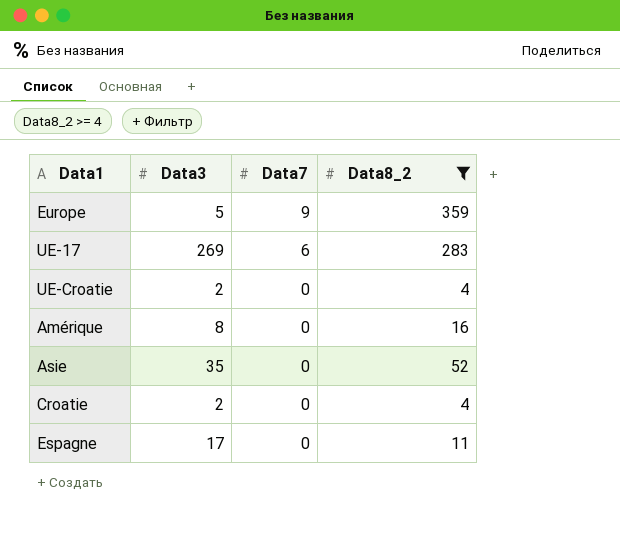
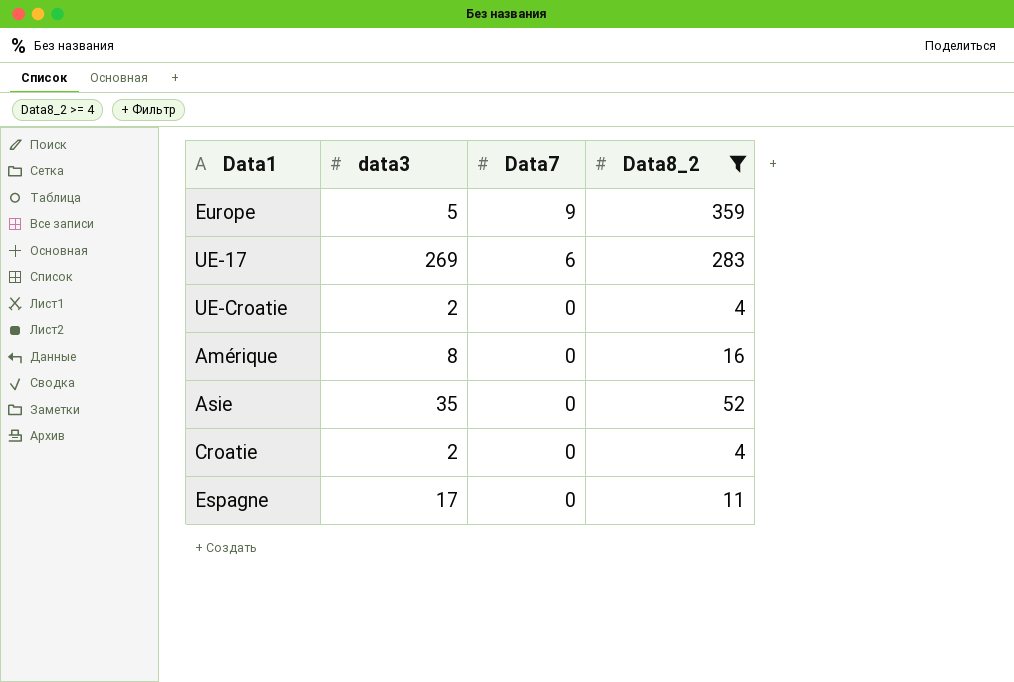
column name: Data3 -> data3

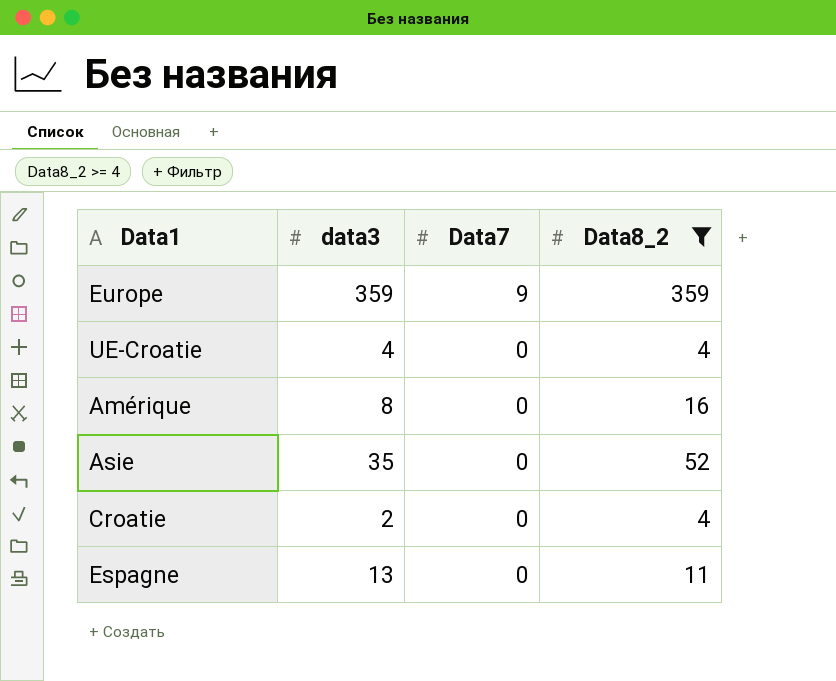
row UE-17: 269 | 6 | 283 -> none
Europe | data3: 5 -> 359
UE-Croatie | data3: 2 -> 4
Espagne | data3: 17 -> 13

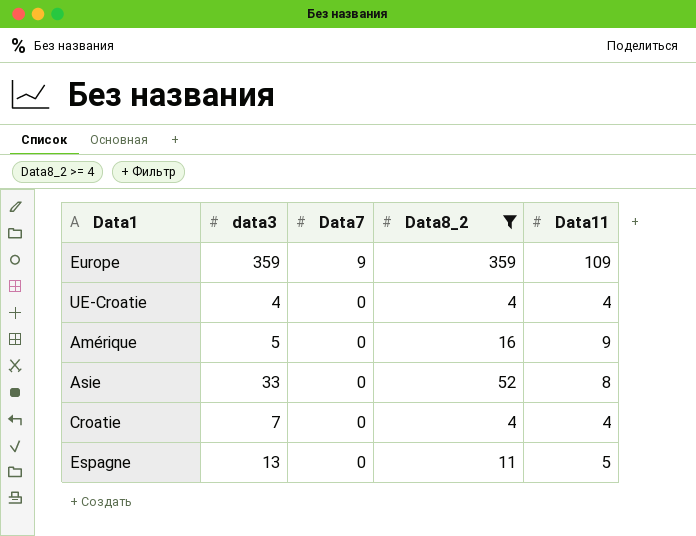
column Data11 | position: none -> 5
Amérique | data3: 8 -> 5
Asie | data3: 35 -> 33
Croatie | data3: 2 -> 7

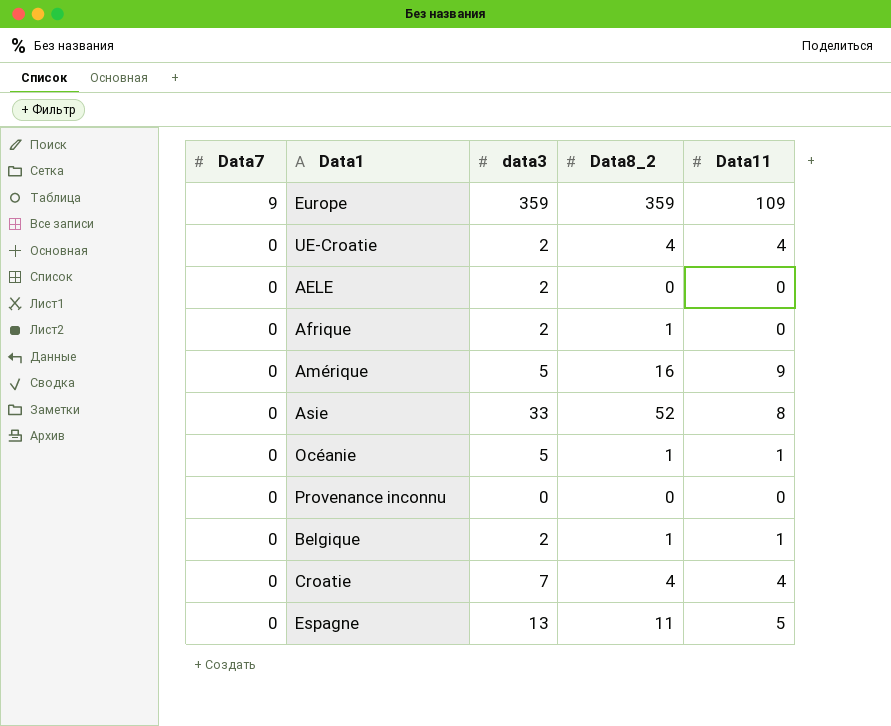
filter: Data8_2 >= 4 -> none
column Data7 | position: 3 -> 1
UE-Croatie | data3: 4 -> 2

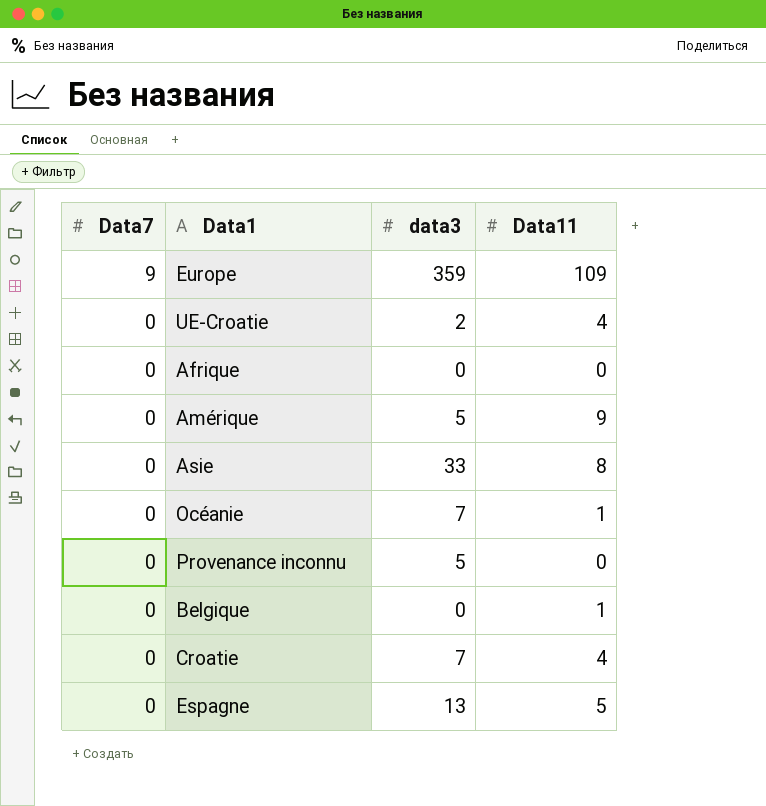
column Data8_2 | position: 4 -> none
row AELE: 0 | 2 | 0 | 0 -> none
Afrique | data3: 2 -> 0
Océanie | data3: 5 -> 7
Provenance inconnu | data3: 0 -> 5
Belgique | data3: 2 -> 0

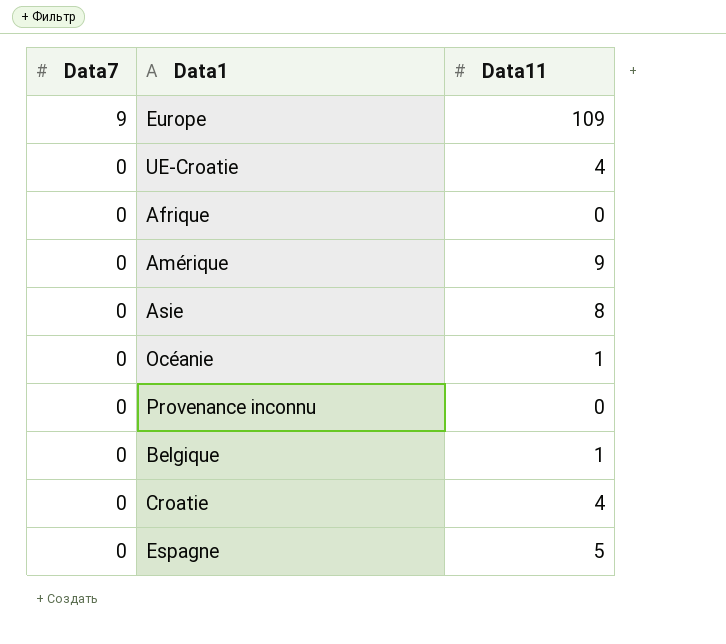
column data3 | position: 3 -> none

